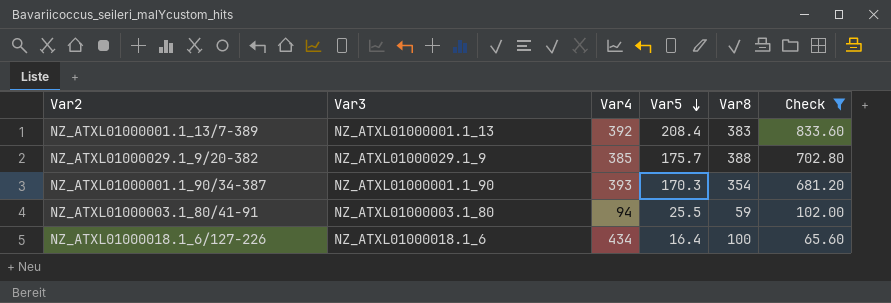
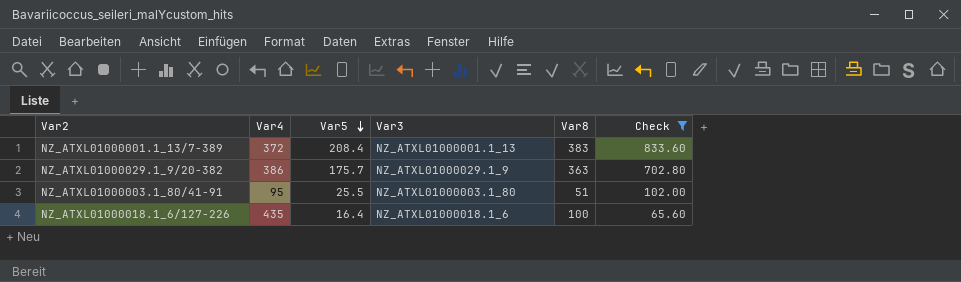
column Var3 | position: 2 -> 4
row NZ_ATXL01000001.1_90/34-387: NZ_ATXL01000001.1_90 | 393 | 170.3 | 354 | 681.20 -> none
NZ_ATXL01000001.1_13/7-389 | Var4: 392 -> 372
NZ_ATXL01000029.1_9/20-382 | Var4: 385 -> 386
NZ_ATXL01000029.1_9/20-382 | Var8: 388 -> 363
NZ_ATXL01000003.1_80/41-91 | Var4: 94 -> 95
NZ_ATXL01000003.1_80/41-91 | Var8: 59 -> 51
NZ_ATXL01000018.1_6/127-226 | Var4: 434 -> 435

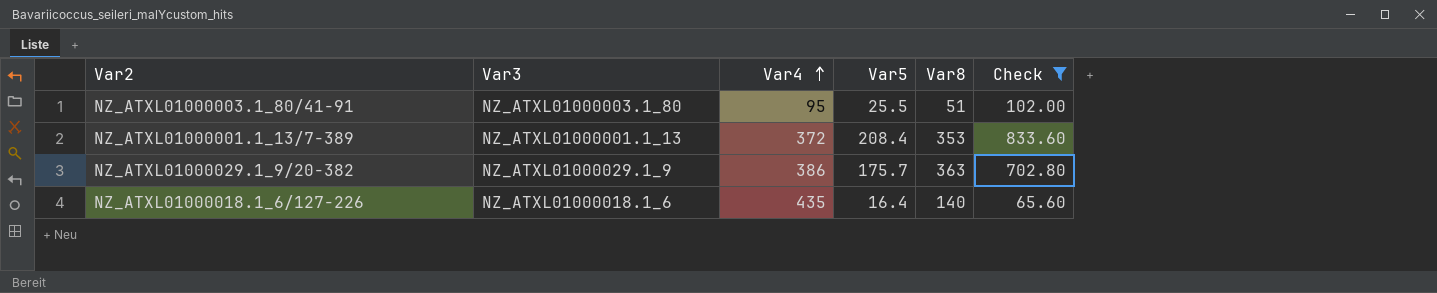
row order: Var5 descending -> Var4 ascending
column Var3 | position: 4 -> 2
NZ_ATXL01000001.1_13/7-389 | Var8: 383 -> 353
NZ_ATXL01000018.1_6/127-226 | Var8: 100 -> 140

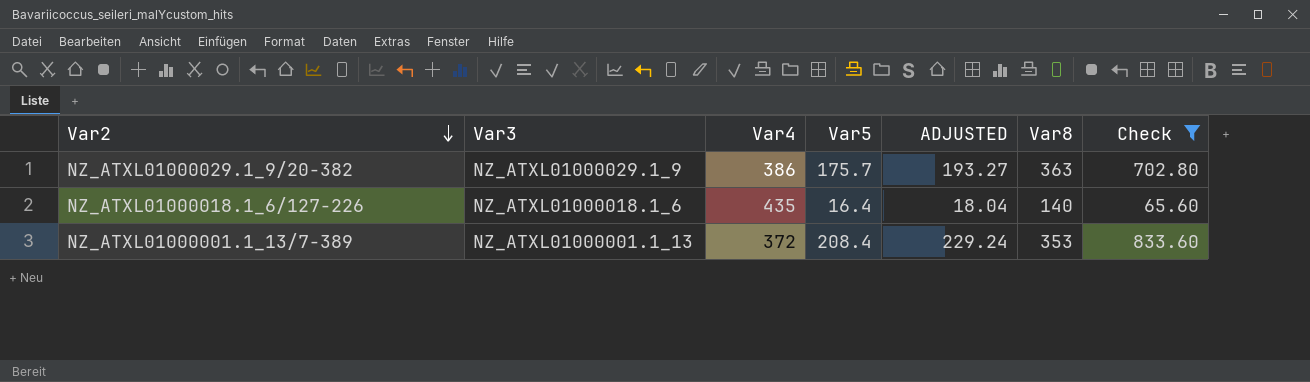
row order: Var4 ascending -> Var2 descending
column ADJUSTED | formula: none -> [Var5] * 1.1
row NZ_ATXL01000003.1_80/41-91: NZ_ATXL01000003.1_80 | 95 | 25.5 | 51 | 102.00 -> none

